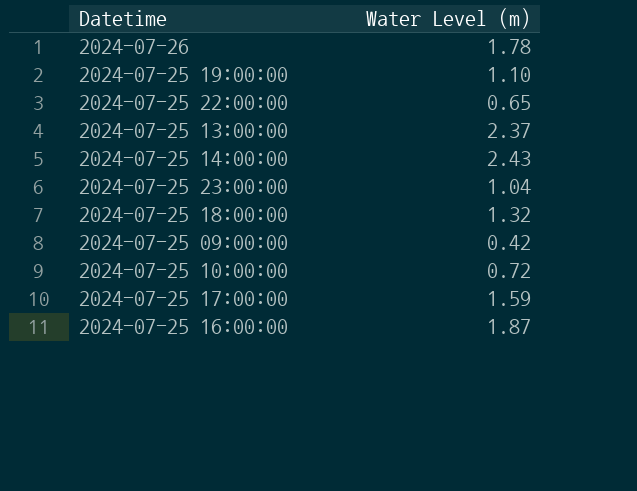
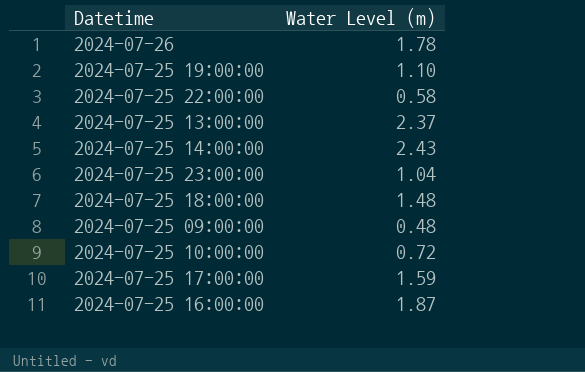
2024-07-25 22:00:00 | Water Level (m): 0.65 -> 0.58
2024-07-25 18:00:00 | Water Level (m): 1.32 -> 1.48
2024-07-25 09:00:00 | Water Level (m): 0.42 -> 0.48

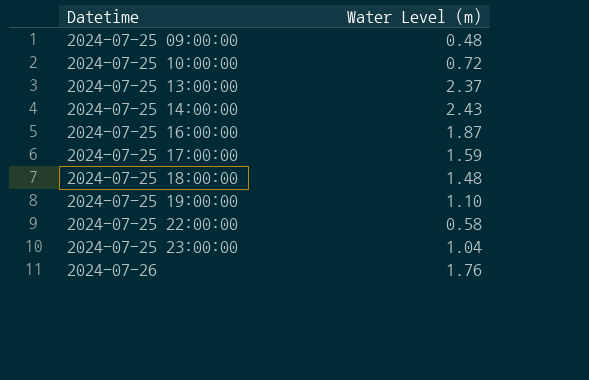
row order: none -> Datetime ascending
2024-07-26 | Water Level (m): 1.78 -> 1.76

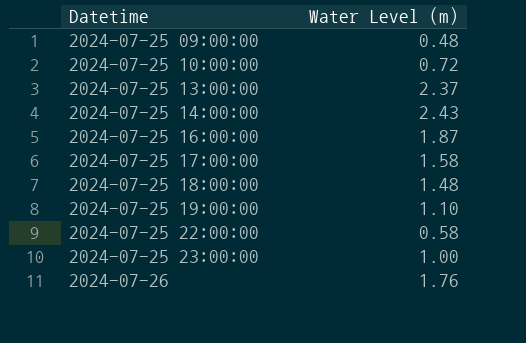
2024-07-25 17:00:00 | Water Level (m): 1.59 -> 1.58
2024-07-25 23:00:00 | Water Level (m): 1.04 -> 1.00

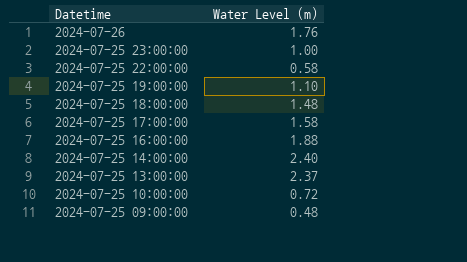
row order: Datetime ascending -> Datetime descending
2024-07-25 16:00:00 | Water Level (m): 1.87 -> 1.88
2024-07-25 14:00:00 | Water Level (m): 2.43 -> 2.40

